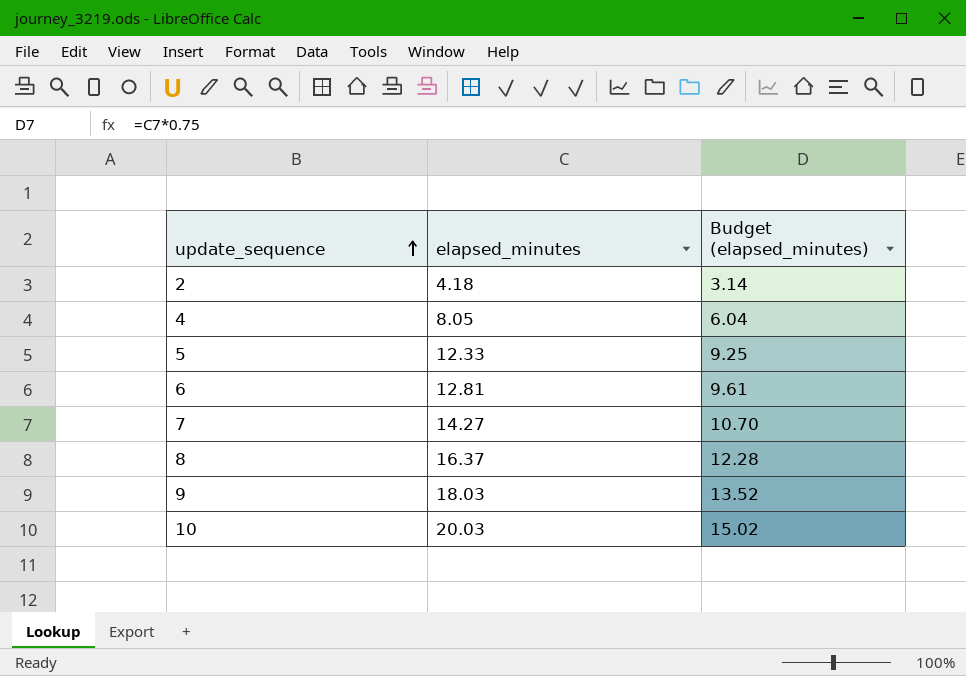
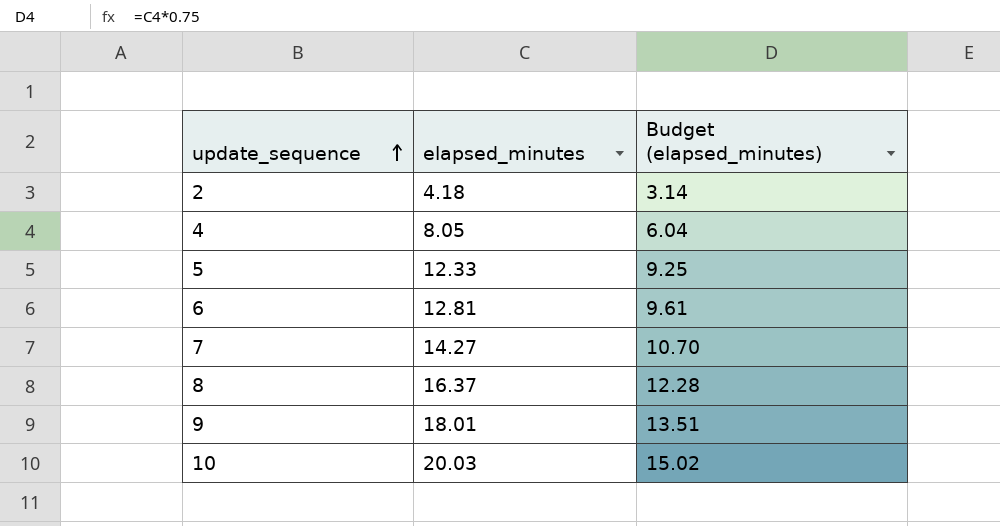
9 | elapsed_minutes: 18.03 -> 18.01
9 | Budget (elapsed_minutes): 13.52 -> 13.51

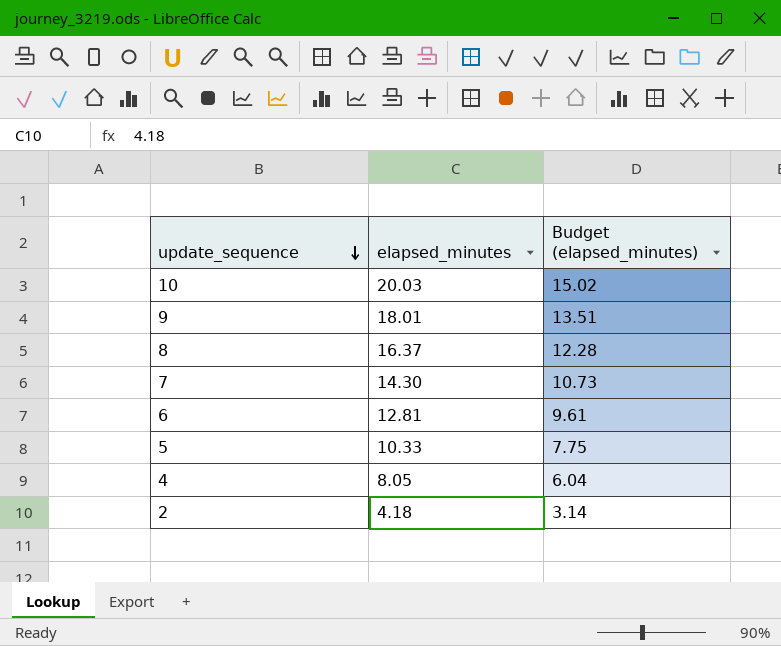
row order: update_sequence ascending -> update_sequence descending
7 | elapsed_minutes: 14.27 -> 14.30
7 | Budget (elapsed_minutes): 10.70 -> 10.73
5 | elapsed_minutes: 12.33 -> 10.33
5 | Budget (elapsed_minutes): 9.25 -> 7.75

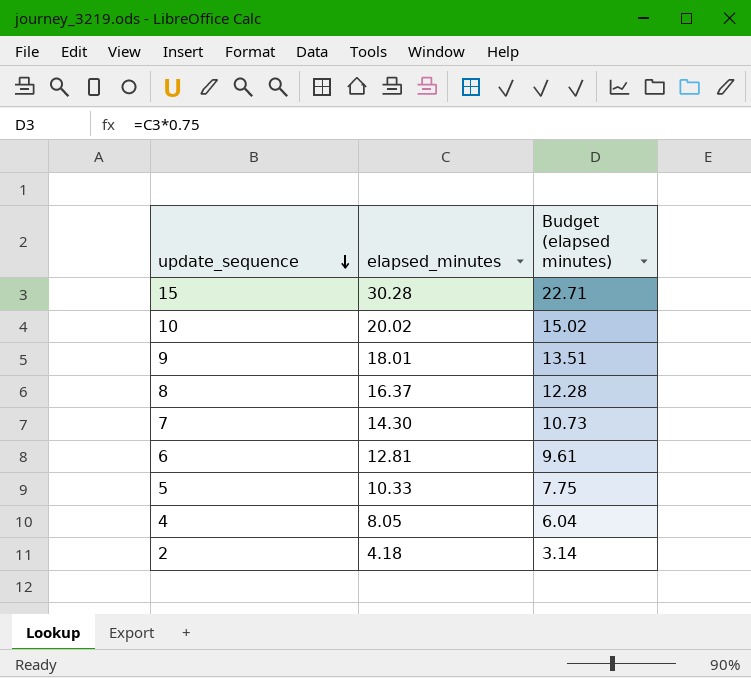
column name: Budget (elapsed_minutes) -> Budget (elapsed minutes)
row 15: none -> 30.28 | 22.71
10 | elapsed_minutes: 20.03 -> 20.02

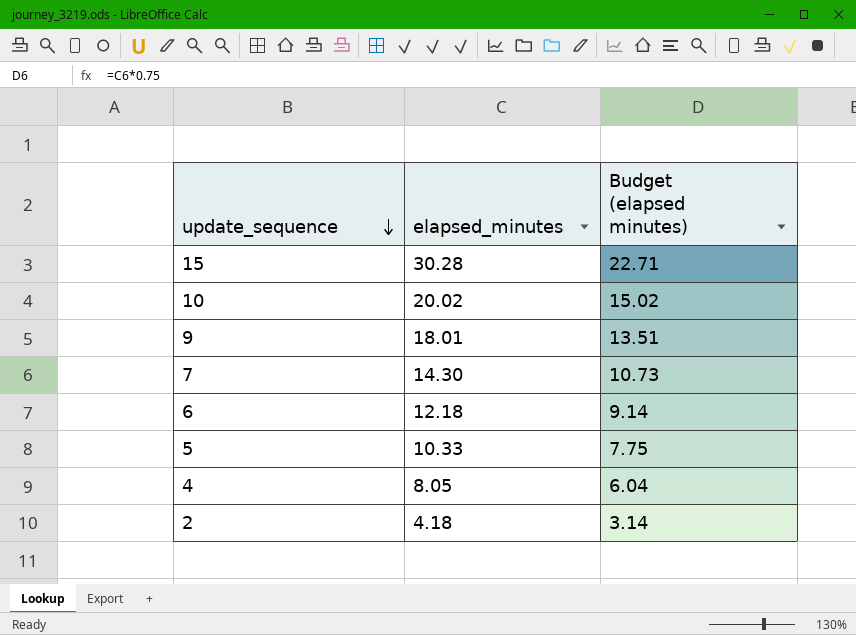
row 8: 16.37 | 12.28 -> none
6 | elapsed_minutes: 12.81 -> 12.18
6 | Budget (elapsed minutes): 9.61 -> 9.14

